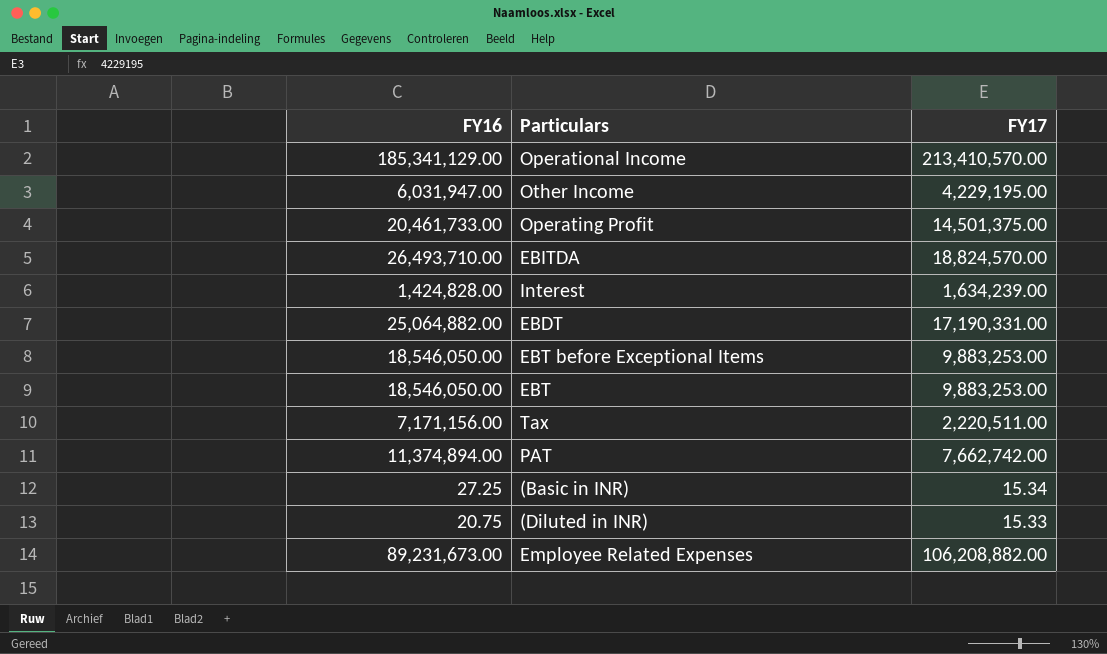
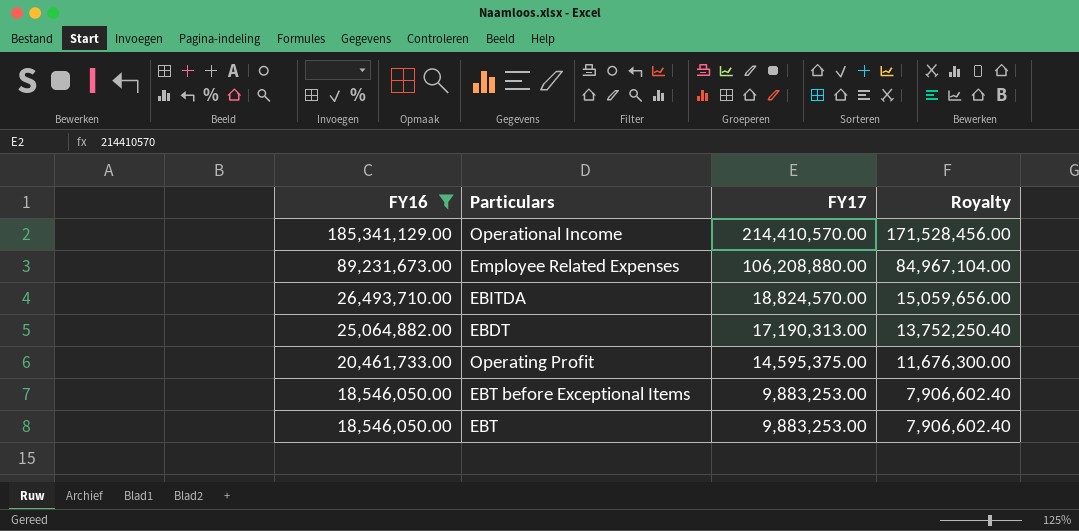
filter: none -> FY16 >= 18,546,050.00
row order: none -> FY16 descending
column Royalty | formula: none -> [FY17] * 0.8
Operational Income | FY17: 213,410,570.00 -> 214,410,570.00
Employee Related Expenses | FY17: 106,208,882.00 -> 106,208,880.00
EBDT | FY17: 17,190,331.00 -> 17,190,313.00
Operating Profit | FY17: 14,501,375.00 -> 14,595,375.00

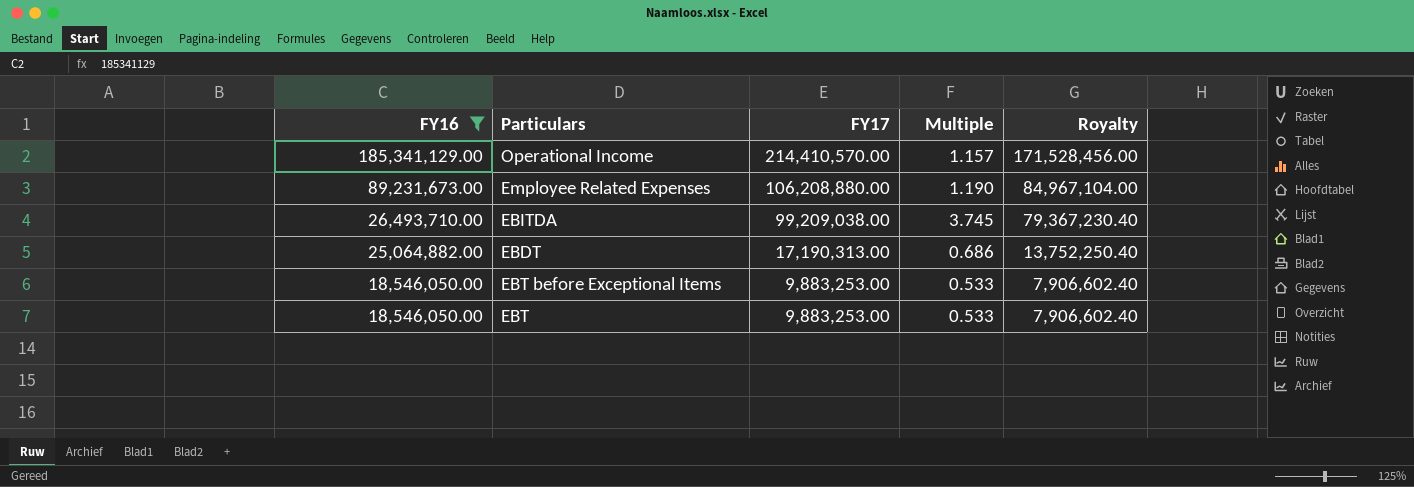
column Multiple | formula: none -> [FY17] / [FY16]
row Operating Profit: 20,461,733.00 | 14,595,375.00 | 11,676,300.00 -> none
EBITDA | FY17: 18,824,570.00 -> 99,209,038.00
EBITDA | Royalty: 15,059,656.00 -> 79,367,230.40

